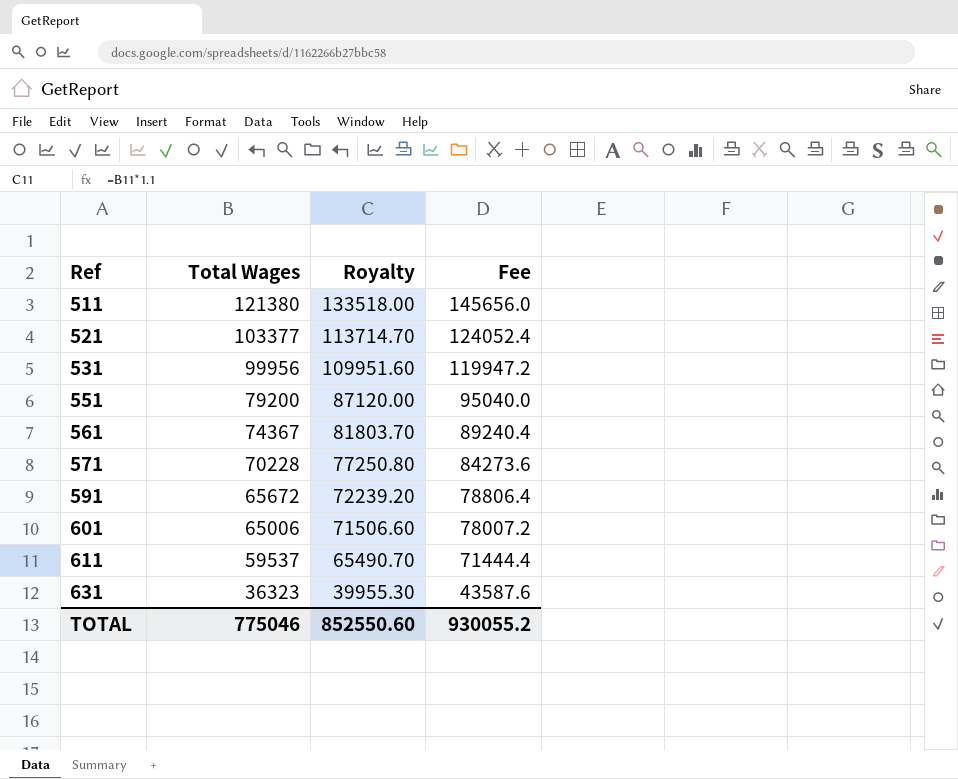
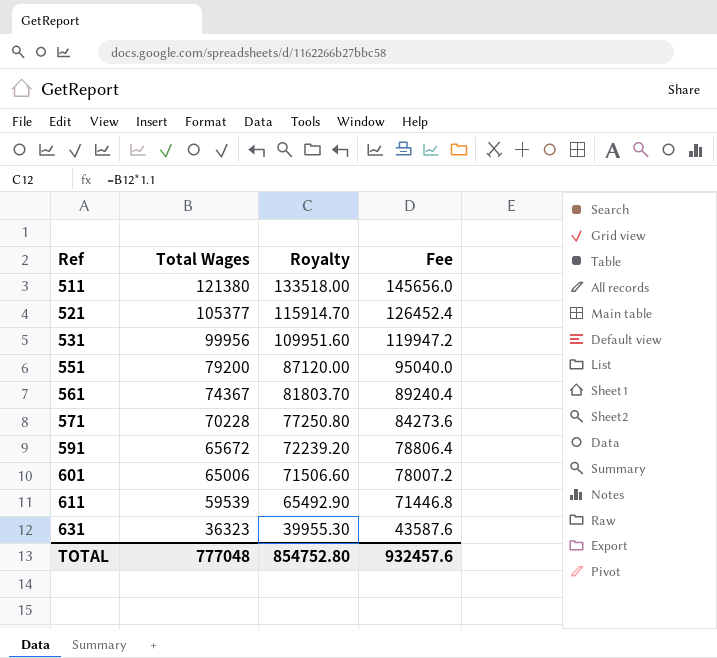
521 | Total Wages: 103377 -> 105377
521 | Royalty: 113714.70 -> 115914.70
521 | Fee: 124052.4 -> 126452.4
611 | Total Wages: 59537 -> 59539
611 | Royalty: 65490.70 -> 65492.90
611 | Fee: 71444.4 -> 71446.8
TOTAL | Total Wages: 775046 -> 777048
TOTAL | Royalty: 852550.60 -> 854752.80
TOTAL | Fee: 930055.2 -> 932457.6

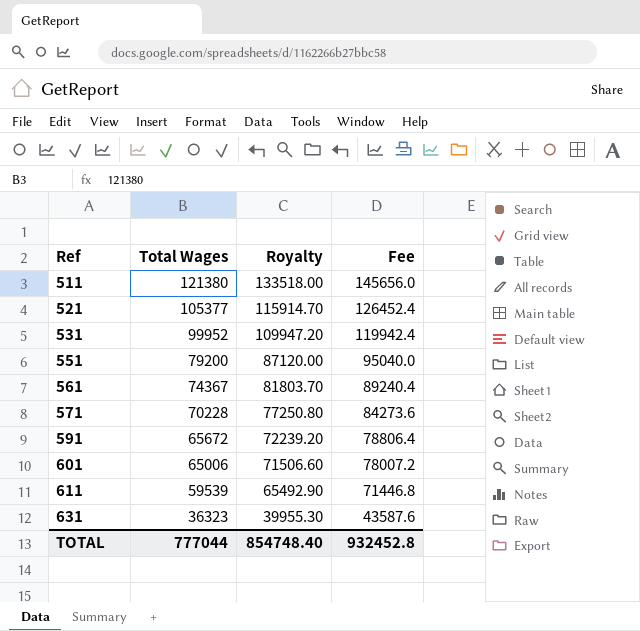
531 | Total Wages: 99956 -> 99952
531 | Royalty: 109951.60 -> 109947.20
531 | Fee: 119947.2 -> 119942.4
TOTAL | Total Wages: 777048 -> 777044
TOTAL | Royalty: 854752.80 -> 854748.40
TOTAL | Fee: 932457.6 -> 932452.8

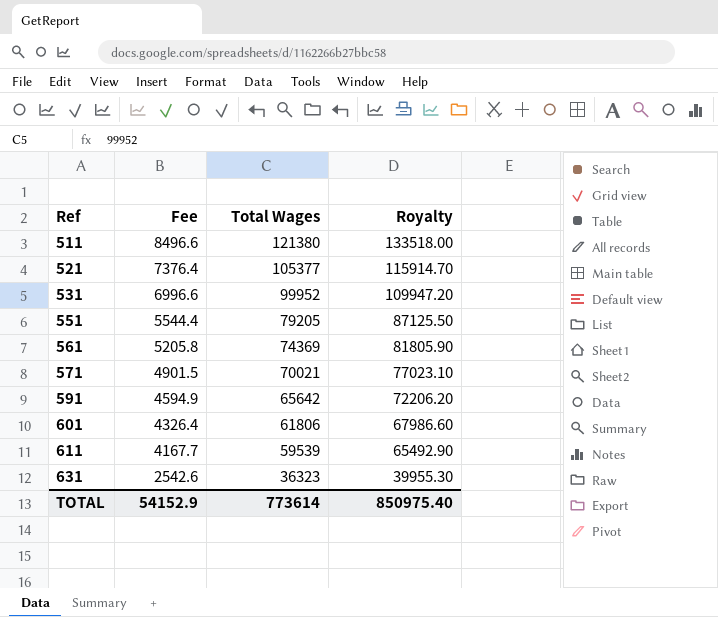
column Fee | formula: [Total Wages] * 1.2 -> [Total Wages] * 0.07
column Fee | position: 4 -> 2
551 | Total Wages: 79200 -> 79205
551 | Royalty: 87120.00 -> 87125.50
561 | Total Wages: 74367 -> 74369
561 | Royalty: 81803.70 -> 81805.90
571 | Total Wages: 70228 -> 70021
571 | Royalty: 77250.80 -> 77023.10
591 | Total Wages: 65672 -> 65642
591 | Royalty: 72239.20 -> 72206.20
601 | Total Wages: 65006 -> 61806
601 | Royalty: 71506.60 -> 67986.60
TOTAL | Fee: 932452.8 -> 54152.9
TOTAL | Total Wages: 777044 -> 773614
TOTAL | Royalty: 854748.40 -> 850975.40

